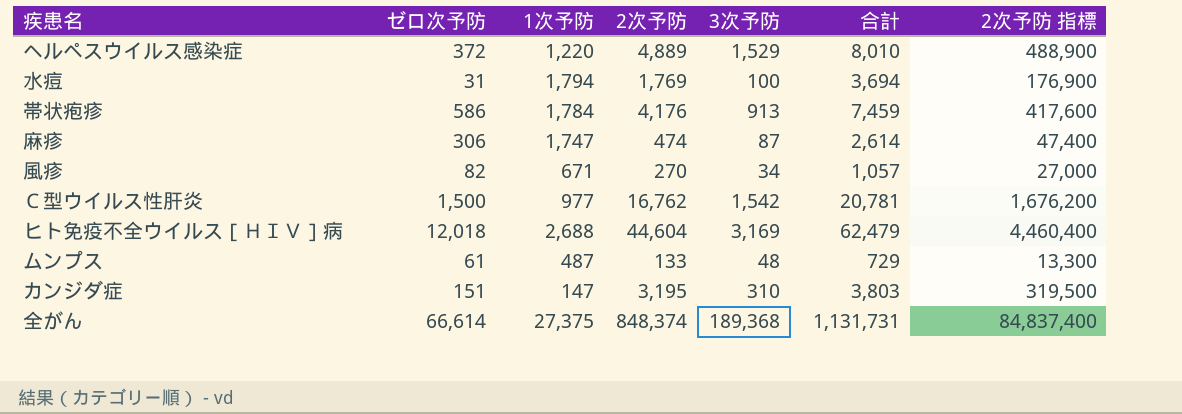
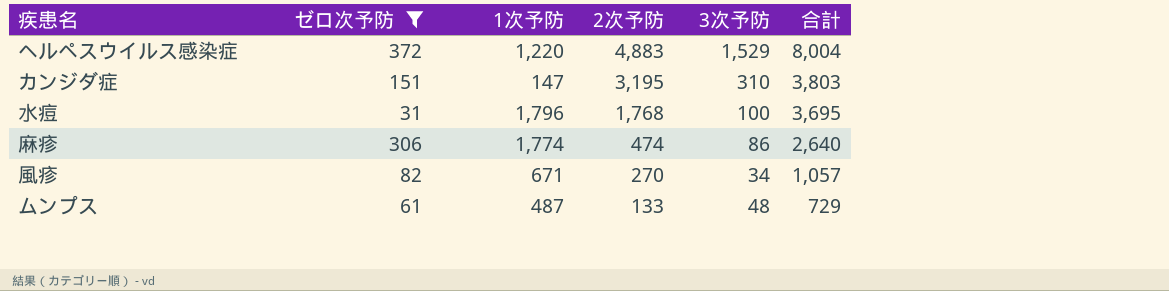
filter: none -> ゼロ次予防 <= 372
row order: none -> 2次予防 descending
column 2次予防 指標 | formula: [2次予防] * 100 -> none
ヘルペスウイルス感染症 | 2次予防: 4,889 -> 4,883
ヘルペスウイルス感染症 | 合計: 8,010 -> 8,004
水痘 | 1次予防: 1,794 -> 1,796
水痘 | 2次予防: 1,769 -> 1,768
水痘 | 合計: 3,694 -> 3,695
麻疹 | 1次予防: 1,747 -> 1,774
麻疹 | 3次予防: 87 -> 86
麻疹 | 合計: 2,614 -> 2,640

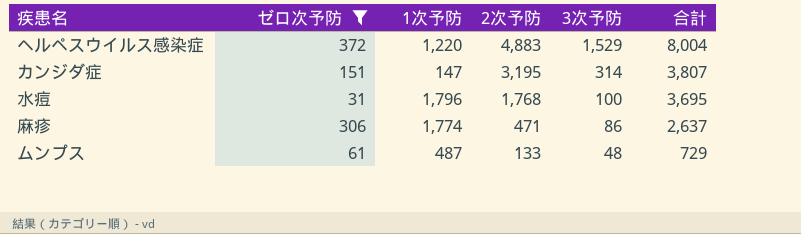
row 風疹: 82 | 671 | 270 | 34 | 1,057 -> none
カンジダ症 | 3次予防: 310 -> 314
カンジダ症 | 合計: 3,803 -> 3,807
麻疹 | 2次予防: 474 -> 471
麻疹 | 合計: 2,640 -> 2,637

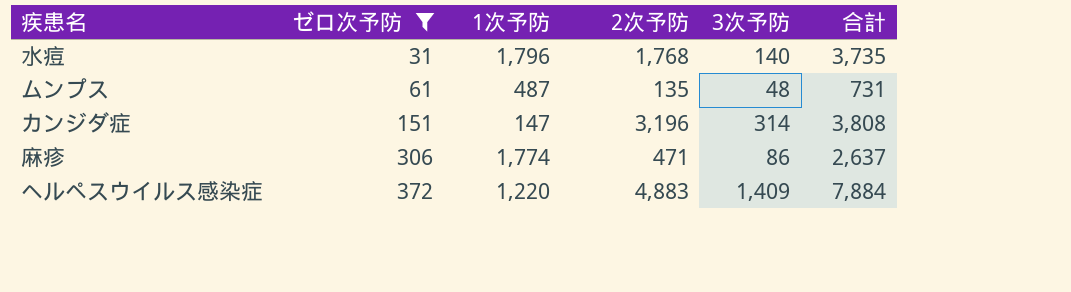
row order: 2次予防 descending -> ゼロ次予防 ascending
水痘 | 3次予防: 100 -> 140
水痘 | 合計: 3,695 -> 3,735
ムンプス | 2次予防: 133 -> 135
ムンプス | 合計: 729 -> 731
カンジダ症 | 2次予防: 3,195 -> 3,196
カンジダ症 | 合計: 3,807 -> 3,808
ヘルペスウイルス感染症 | 3次予防: 1,529 -> 1,409
ヘルペスウイルス感染症 | 合計: 8,004 -> 7,884

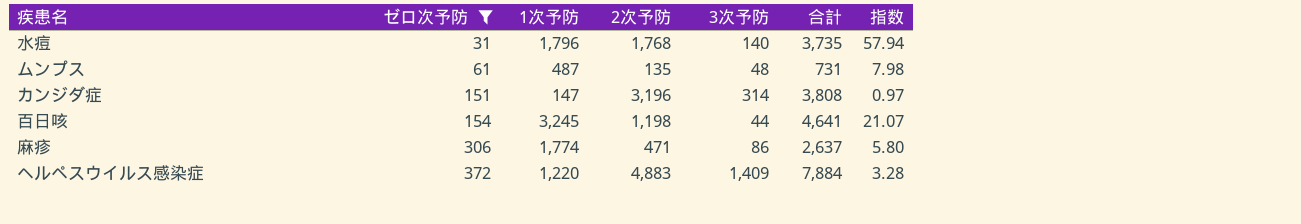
column 指数 | formula: none -> [1次予防] / [ゼロ次予防]
row 百日咳: none -> 154 | 3,245 | 1,198 | 44 | 4,641 | 21.07

